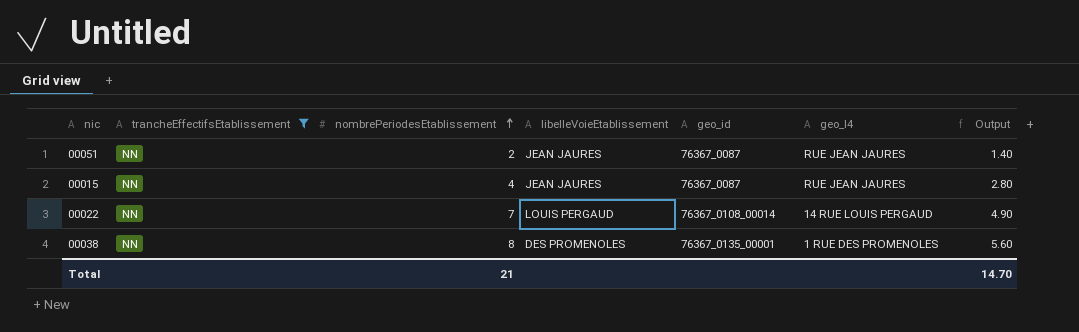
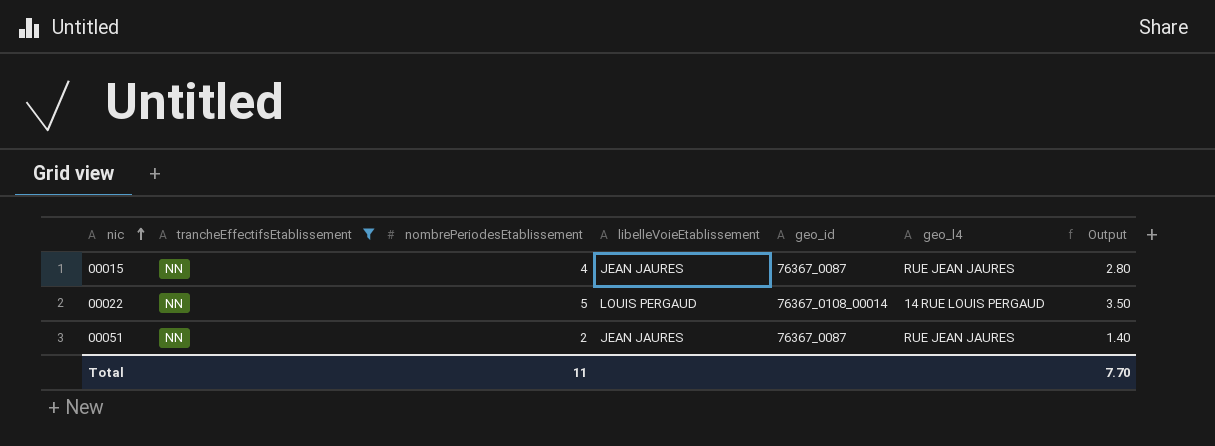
row order: nombrePeriodesEtablissement ascending -> nic ascending
row 00038: NN | 8 | DES PROMENOLES | 76367_0135_00001 | 1 RUE DES PROMENOLES | 5.60 -> none
00022 | nombrePeriodesEtablissement: 7 -> 5
00022 | Output: 4.90 -> 3.50
Total | nombrePeriodesEtablissement: 21 -> 11
Total | Output: 14.70 -> 7.70

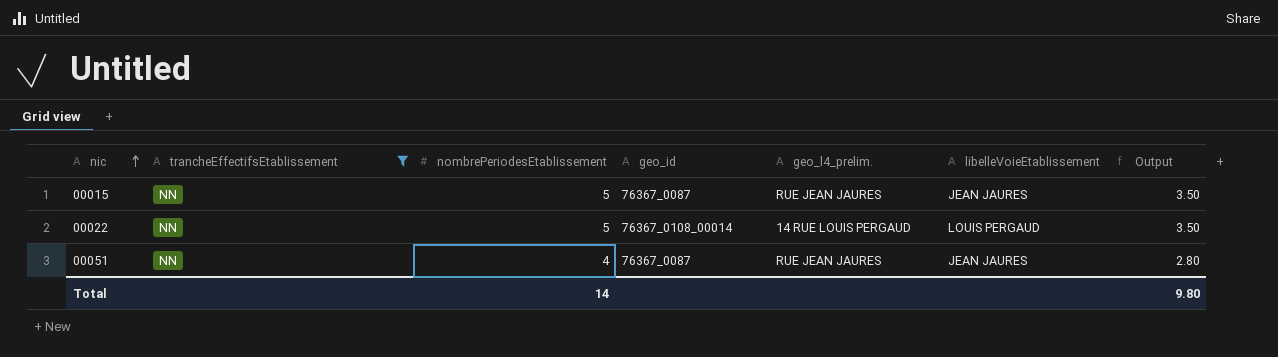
column name: geo_l4 -> geo_l4_prelim.
column libelleVoieEtablissement | position: 4 -> 6
00015 | nombrePeriodesEtablissement: 4 -> 5
00015 | Output: 2.80 -> 3.50
00051 | nombrePeriodesEtablissement: 2 -> 4
00051 | Output: 1.40 -> 2.80
Total | nombrePeriodesEtablissement: 11 -> 14
Total | Output: 7.70 -> 9.80

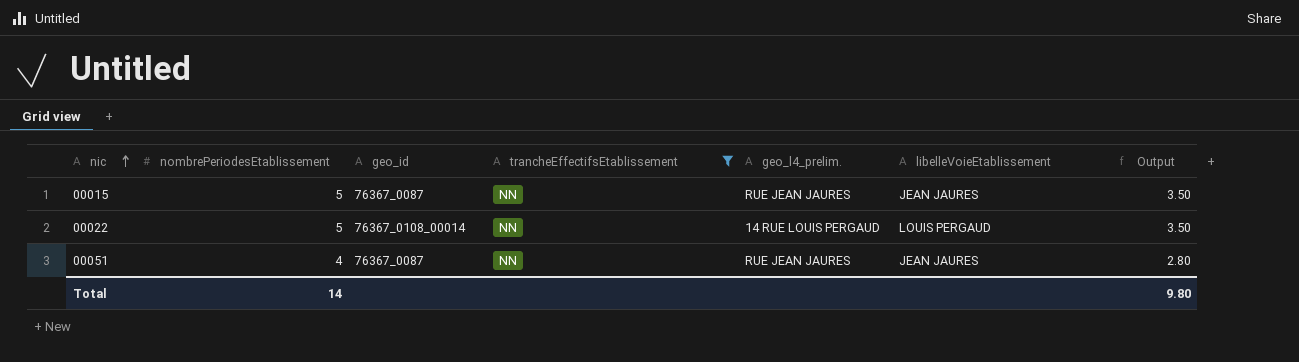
column trancheEffectifsEtablissement | position: 2 -> 4

